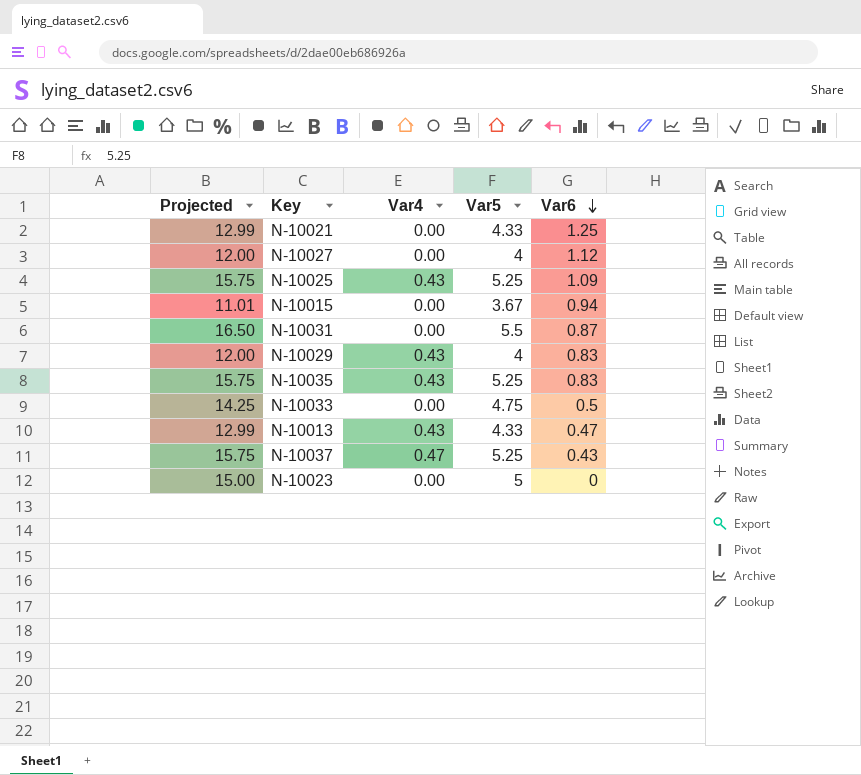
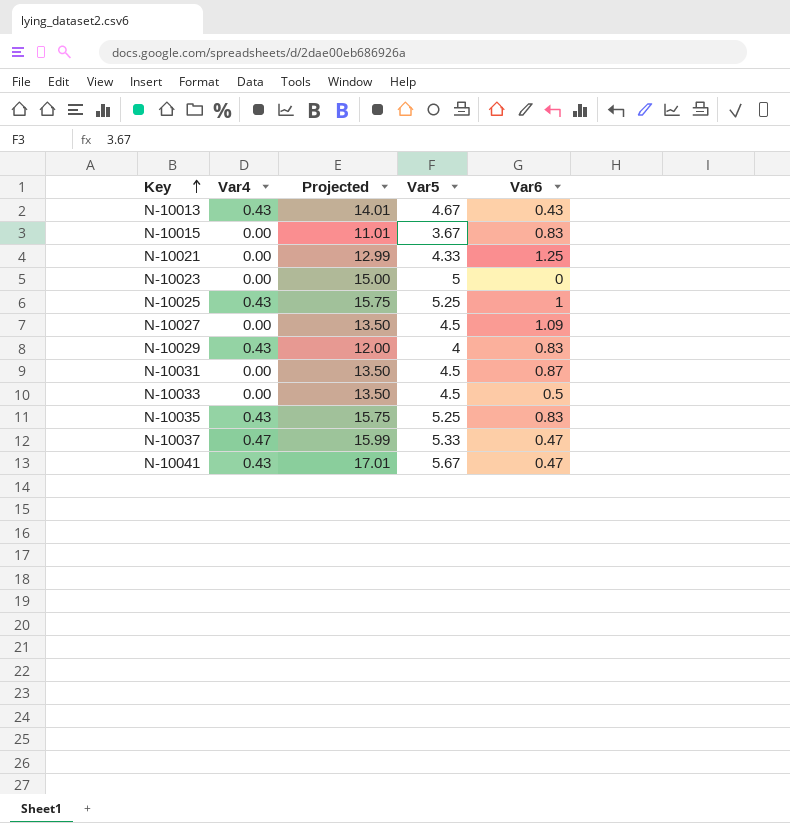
row order: Var6 descending -> Key ascending
column Projected | position: 1 -> 3
N-10013 | Projected: 12.99 -> 14.01
N-10013 | Var5: 4.33 -> 4.67
N-10013 | Var6: 0.47 -> 0.43
N-10015 | Var6: 0.94 -> 0.83
N-10025 | Var6: 1.09 -> 1
N-10027 | Projected: 12.00 -> 13.50
N-10027 | Var5: 4 -> 4.5
N-10027 | Var6: 1.12 -> 1.09
N-10031 | Projected: 16.50 -> 13.50
N-10031 | Var5: 5.5 -> 4.5
N-10033 | Projected: 14.25 -> 13.50
N-10033 | Var5: 4.75 -> 4.5
N-10037 | Projected: 15.75 -> 15.99
N-10037 | Var5: 5.25 -> 5.33
N-10037 | Var6: 0.43 -> 0.47
row N-10041: none -> 0.43 | 17.01 | 5.67 | 0.47

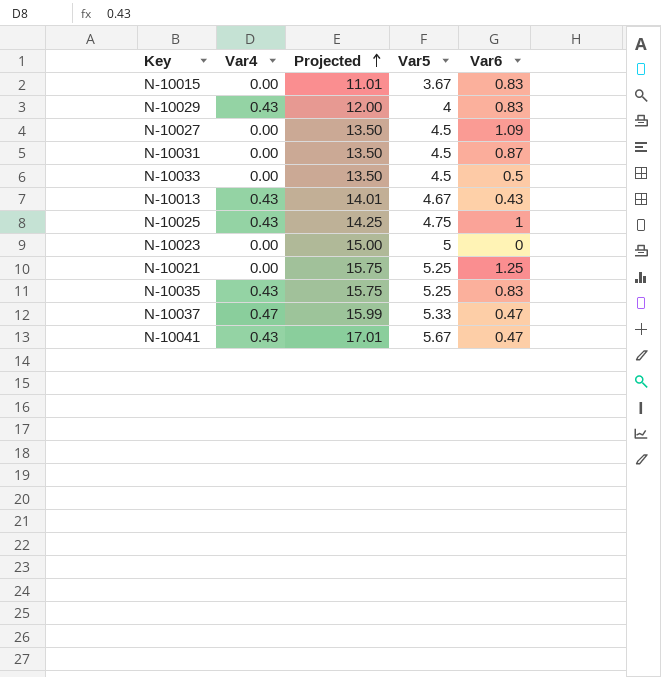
row order: Key ascending -> Projected ascending
N-10025 | Projected: 15.75 -> 14.25
N-10025 | Var5: 5.25 -> 4.75
N-10021 | Projected: 12.99 -> 15.75
N-10021 | Var5: 4.33 -> 5.25

